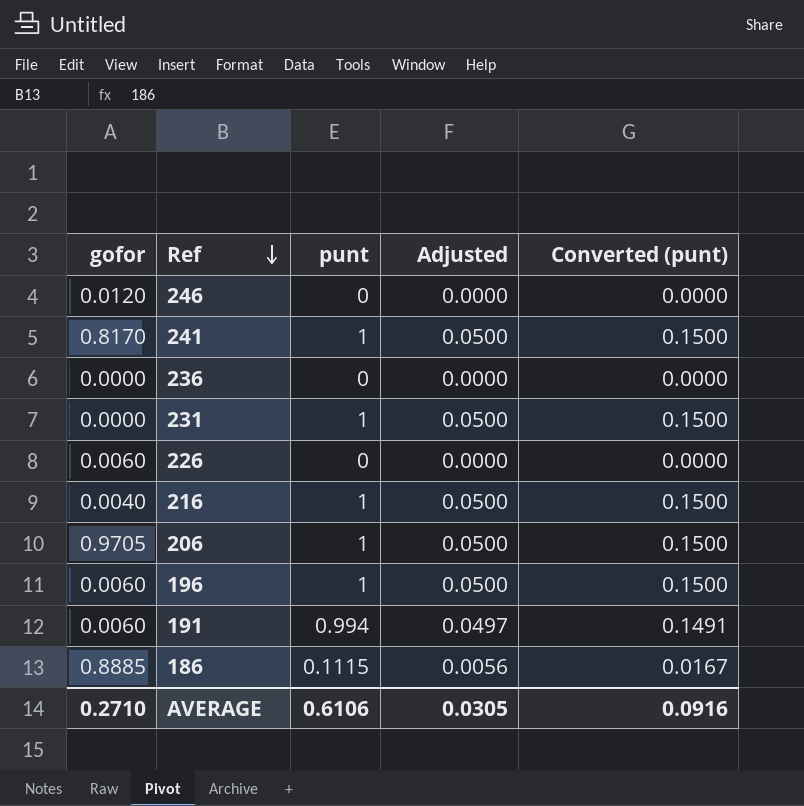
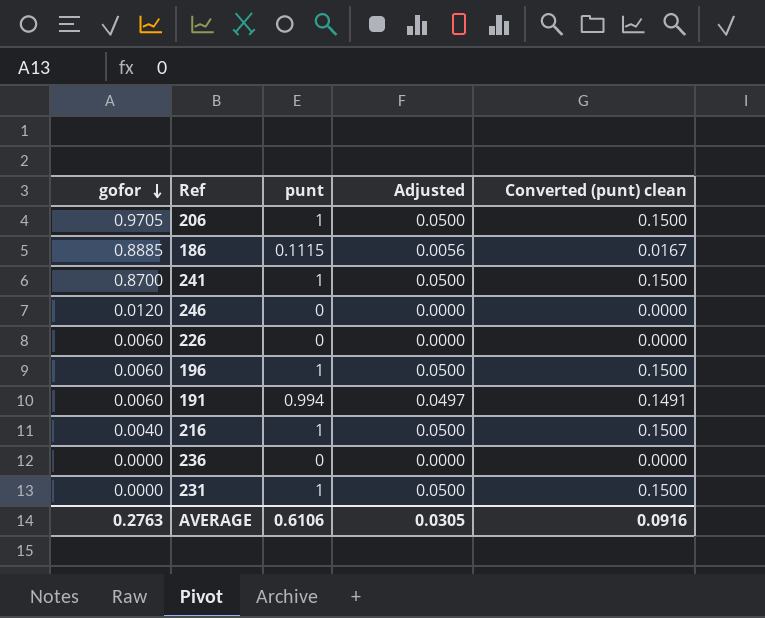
row order: Ref descending -> gofor descending
column name: Converted (punt) -> Converted (punt) clean
241 | gofor: 0.8170 -> 0.8700
AVERAGE | gofor: 0.2710 -> 0.2763

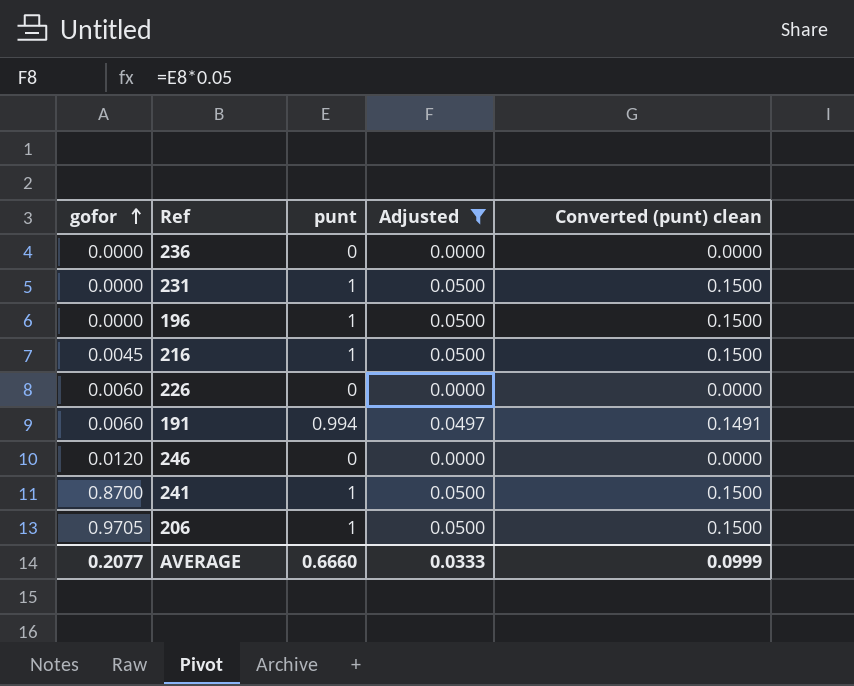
filter: none -> Adjusted != 0.0056
row order: gofor descending -> gofor ascending
196 | gofor: 0.0060 -> 0.0000
216 | gofor: 0.0040 -> 0.0045
AVERAGE | gofor: 0.2763 -> 0.2077
AVERAGE | punt: 0.6106 -> 0.6660
AVERAGE | Adjusted: 0.0305 -> 0.0333
AVERAGE | Converted (punt) clean: 0.0916 -> 0.0999

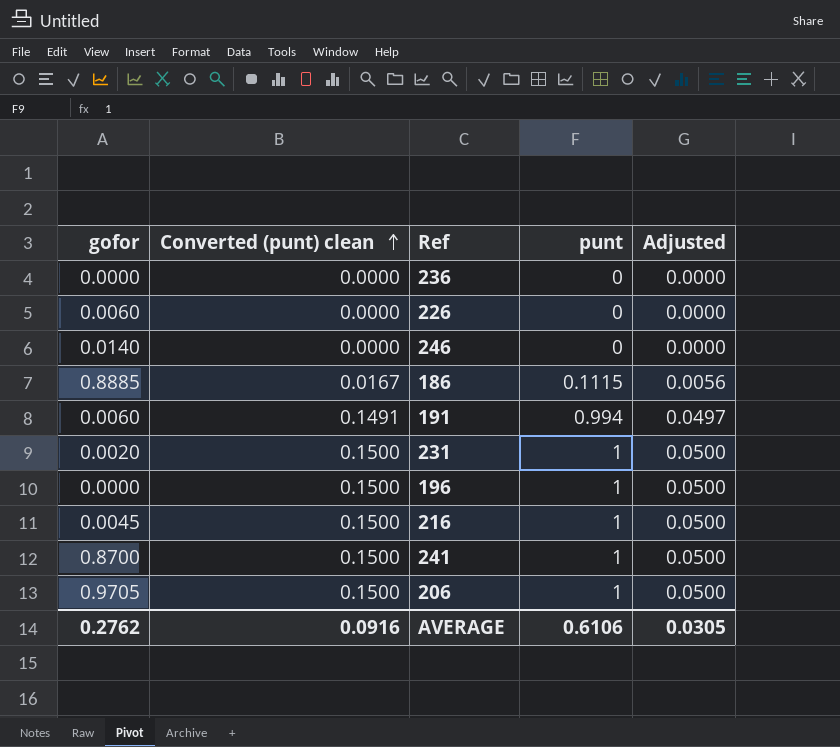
filter: Adjusted != 0.0056 -> none
row order: gofor ascending -> Converted (punt) clean ascending
column Converted (punt) clean | position: 5 -> 2
246 | gofor: 0.0120 -> 0.0140
231 | gofor: 0.0000 -> 0.0020
AVERAGE | gofor: 0.2077 -> 0.2762
AVERAGE | Converted (punt) clean: 0.0999 -> 0.0916
AVERAGE | punt: 0.6660 -> 0.6106
AVERAGE | Adjusted: 0.0333 -> 0.0305

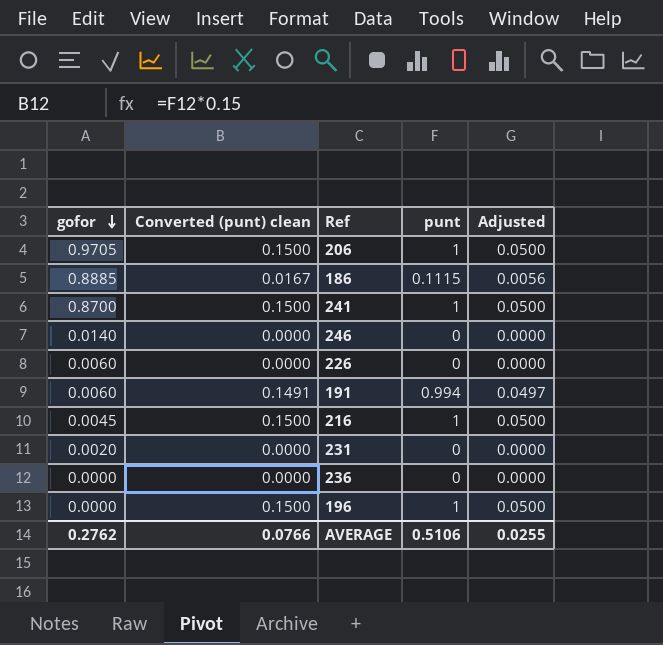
row order: Converted (punt) clean ascending -> gofor descending
231 | Converted (punt) clean: 0.1500 -> 0.0000
231 | punt: 1 -> 0
231 | Adjusted: 0.0500 -> 0.0000
AVERAGE | Converted (punt) clean: 0.0916 -> 0.0766
AVERAGE | punt: 0.6106 -> 0.5106
AVERAGE | Adjusted: 0.0305 -> 0.0255

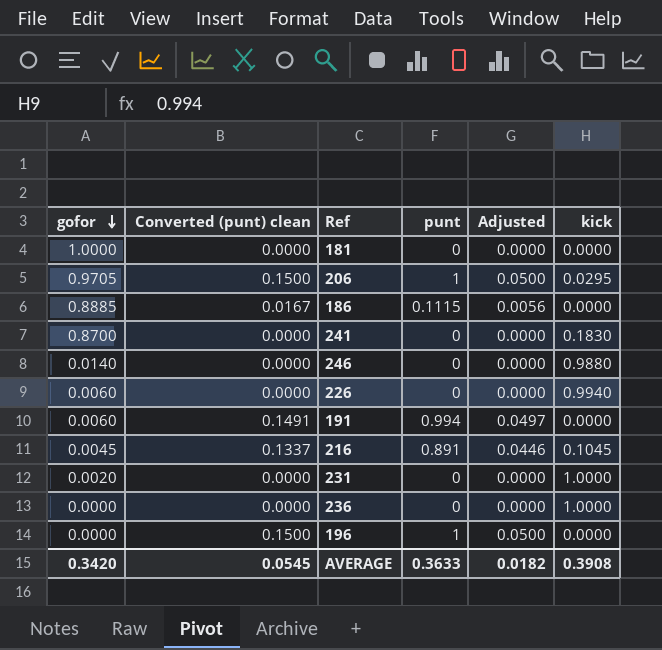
column kick | position: none -> 6
row 181: none -> 1.0000 | 0.0000 | 0 | 0.0000 | 0.0000
241 | Converted (punt) clean: 0.1500 -> 0.0000
241 | punt: 1 -> 0
241 | Adjusted: 0.0500 -> 0.0000
216 | Converted (punt) clean: 0.1500 -> 0.1337
216 | punt: 1 -> 0.891
216 | Adjusted: 0.0500 -> 0.0446
AVERAGE | gofor: 0.2762 -> 0.3420
AVERAGE | Converted (punt) clean: 0.0766 -> 0.0545
AVERAGE | punt: 0.5106 -> 0.3633
AVERAGE | Adjusted: 0.0255 -> 0.0182

